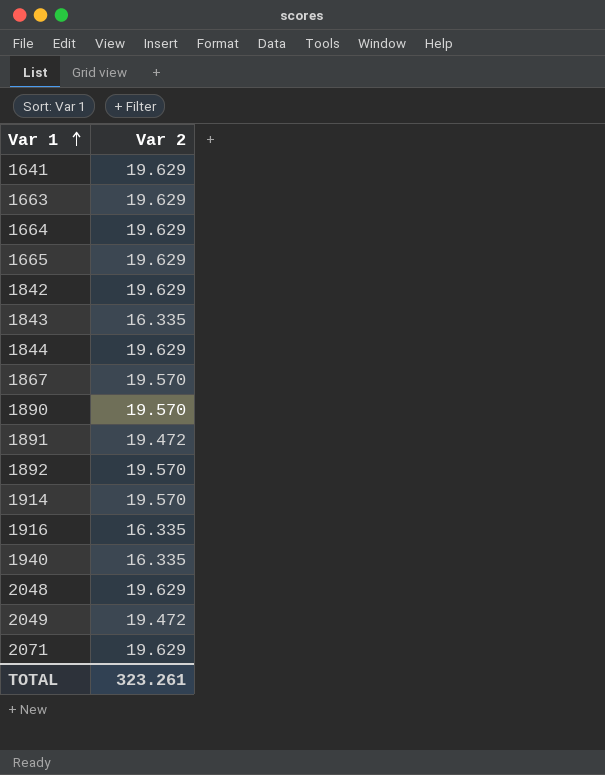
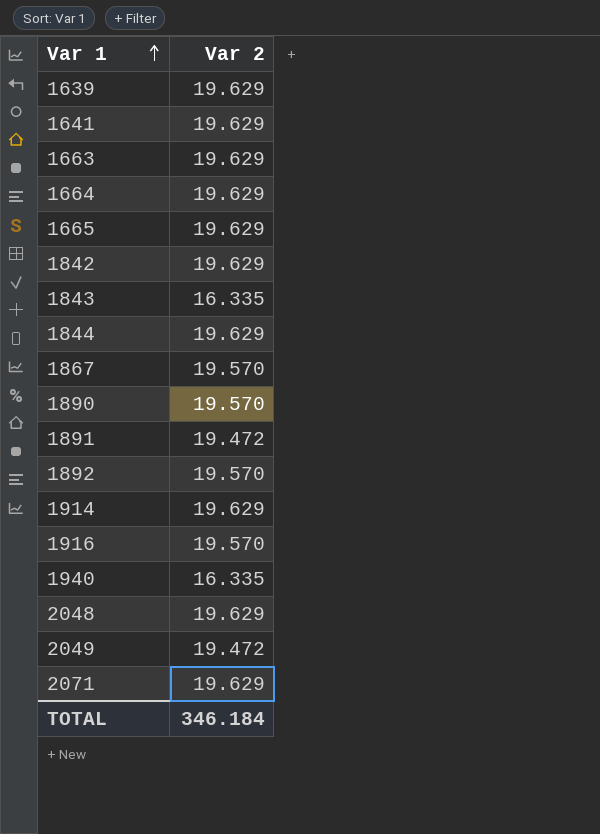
row 1639: none -> 19.629
1914 | Var 2: 19.570 -> 19.629
1916 | Var 2: 16.335 -> 19.570
TOTAL | Var 2: 323.261 -> 346.184

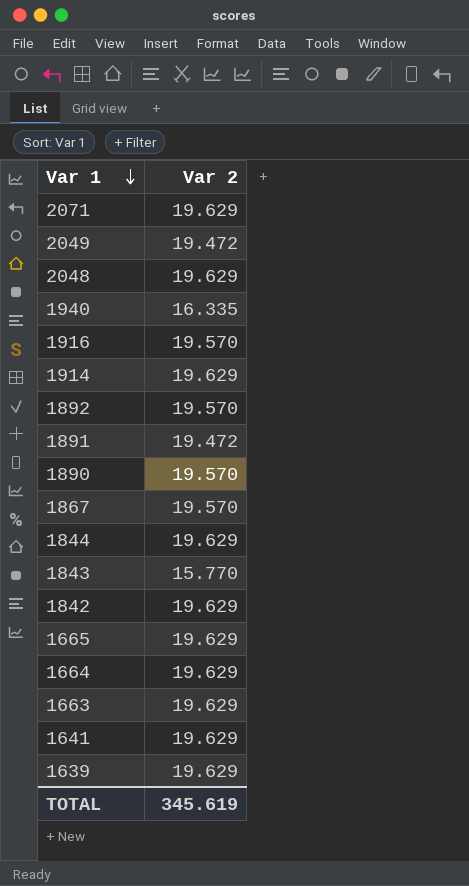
row order: Var 1 ascending -> Var 1 descending
1843 | Var 2: 16.335 -> 15.770
TOTAL | Var 2: 346.184 -> 345.619

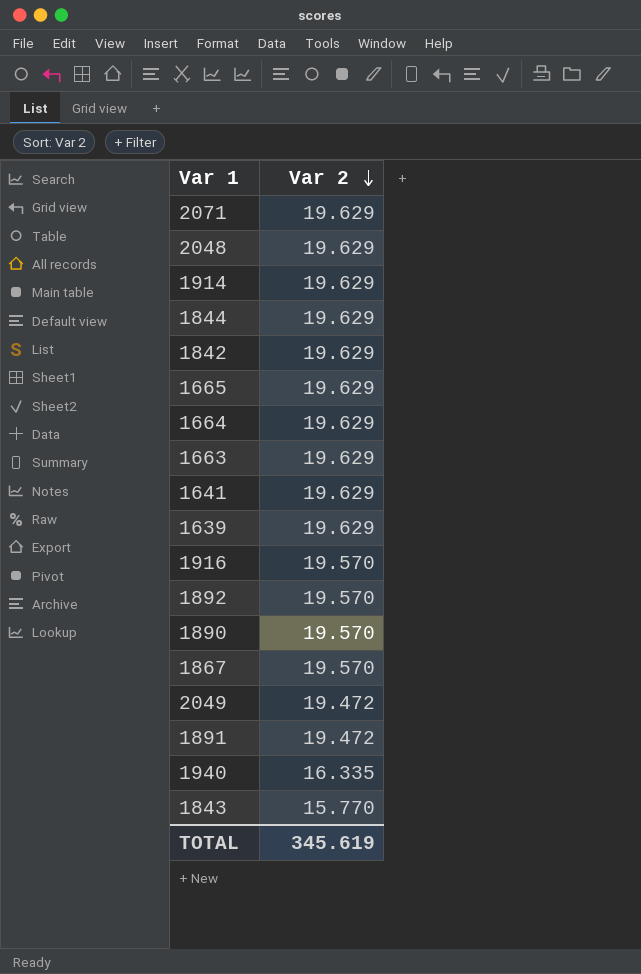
row order: Var 1 descending -> Var 2 descending

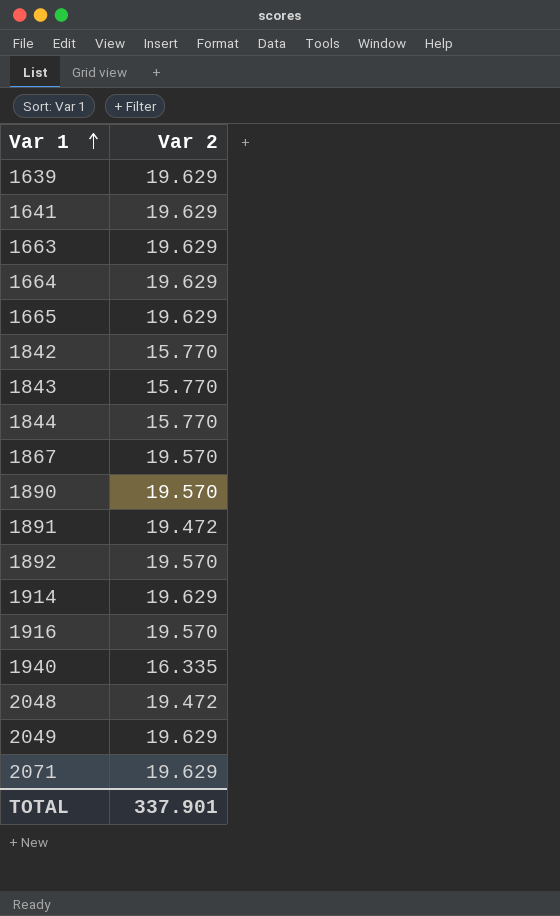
row order: Var 2 descending -> Var 1 ascending
1842 | Var 2: 19.629 -> 15.770
1844 | Var 2: 19.629 -> 15.770
2048 | Var 2: 19.629 -> 19.472
2049 | Var 2: 19.472 -> 19.629
TOTAL | Var 2: 345.619 -> 337.901

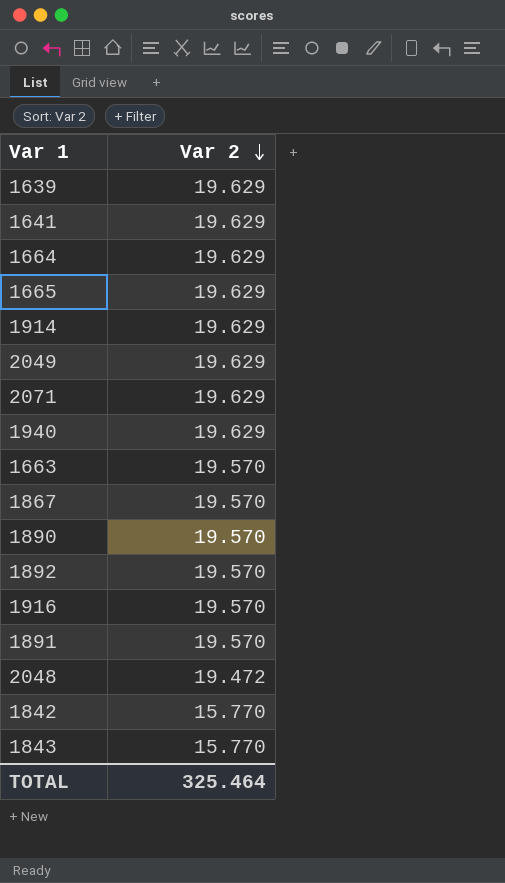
row order: Var 1 ascending -> Var 2 descending
row 1844: 15.770 -> none
1940 | Var 2: 16.335 -> 19.629
1663 | Var 2: 19.629 -> 19.570
1891 | Var 2: 19.472 -> 19.570
TOTAL | Var 2: 337.901 -> 325.464

